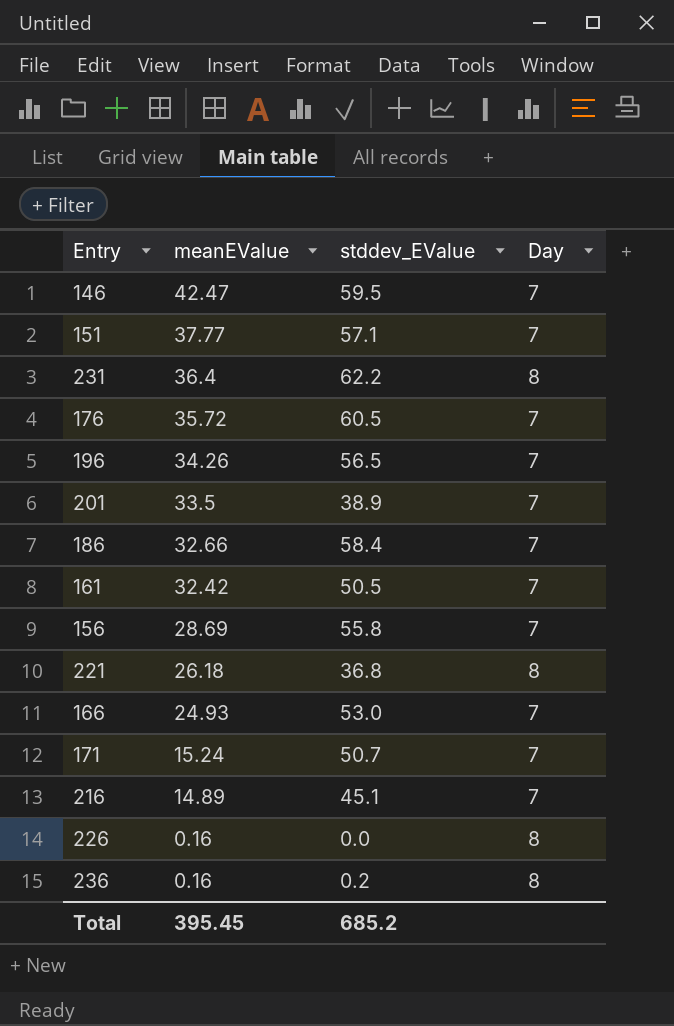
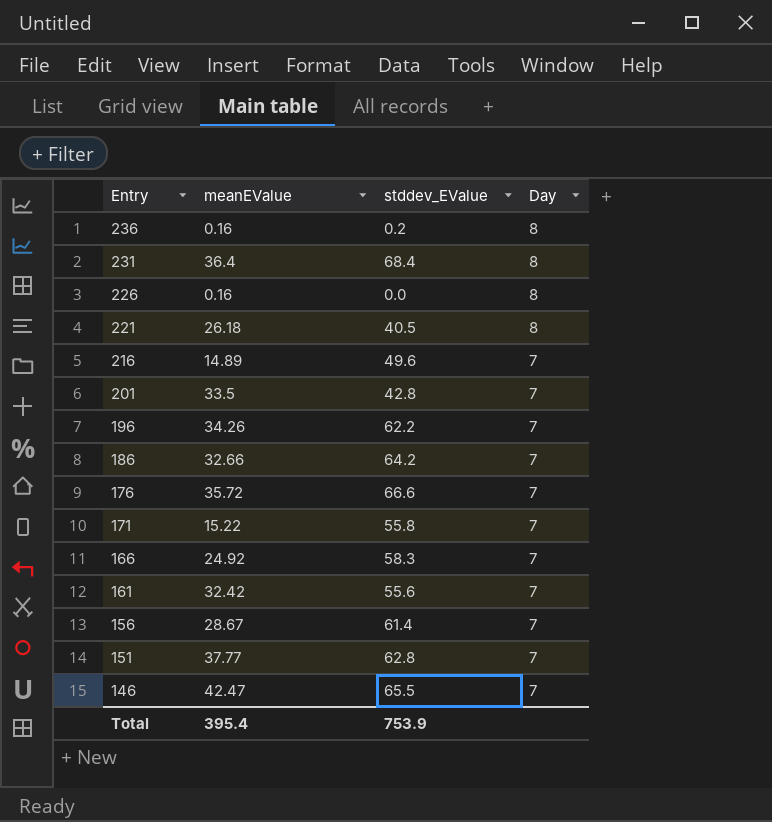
row order: meanEValue descending -> Entry descending
231 | stddev_EValue: 62.2 -> 68.4
221 | stddev_EValue: 36.8 -> 40.5
216 | stddev_EValue: 45.1 -> 49.6
201 | stddev_EValue: 38.9 -> 42.8
196 | stddev_EValue: 56.5 -> 62.2
186 | stddev_EValue: 58.4 -> 64.2
176 | stddev_EValue: 60.5 -> 66.6
171 | meanEValue: 15.24 -> 15.22
171 | stddev_EValue: 50.7 -> 55.8
166 | meanEValue: 24.93 -> 24.92
166 | stddev_EValue: 53.0 -> 58.3
161 | stddev_EValue: 50.5 -> 55.6
156 | meanEValue: 28.69 -> 28.67
156 | stddev_EValue: 55.8 -> 61.4
151 | stddev_EValue: 57.1 -> 62.8
146 | stddev_EValue: 59.5 -> 65.5
Total | meanEValue: 395.45 -> 395.4
Total | stddev_EValue: 685.2 -> 753.9

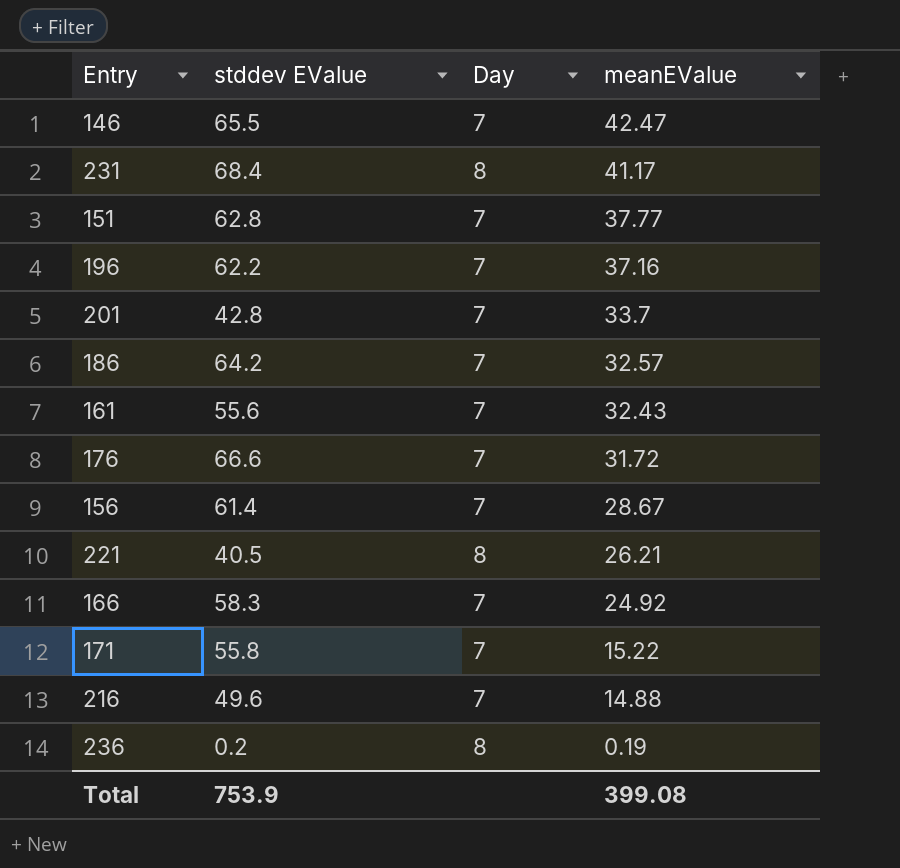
row order: Entry descending -> meanEValue descending
column name: stddev_EValue -> stddev EValue
column meanEValue | position: 2 -> 4
row 226: 0.16 | 0.0 | 8 -> none
231 | meanEValue: 36.4 -> 41.17
196 | meanEValue: 34.26 -> 37.16
201 | meanEValue: 33.5 -> 33.7
186 | meanEValue: 32.66 -> 32.57
161 | meanEValue: 32.42 -> 32.43
176 | meanEValue: 35.72 -> 31.72
221 | meanEValue: 26.18 -> 26.21
216 | meanEValue: 14.89 -> 14.88
236 | meanEValue: 0.16 -> 0.19
Total | meanEValue: 395.4 -> 399.08

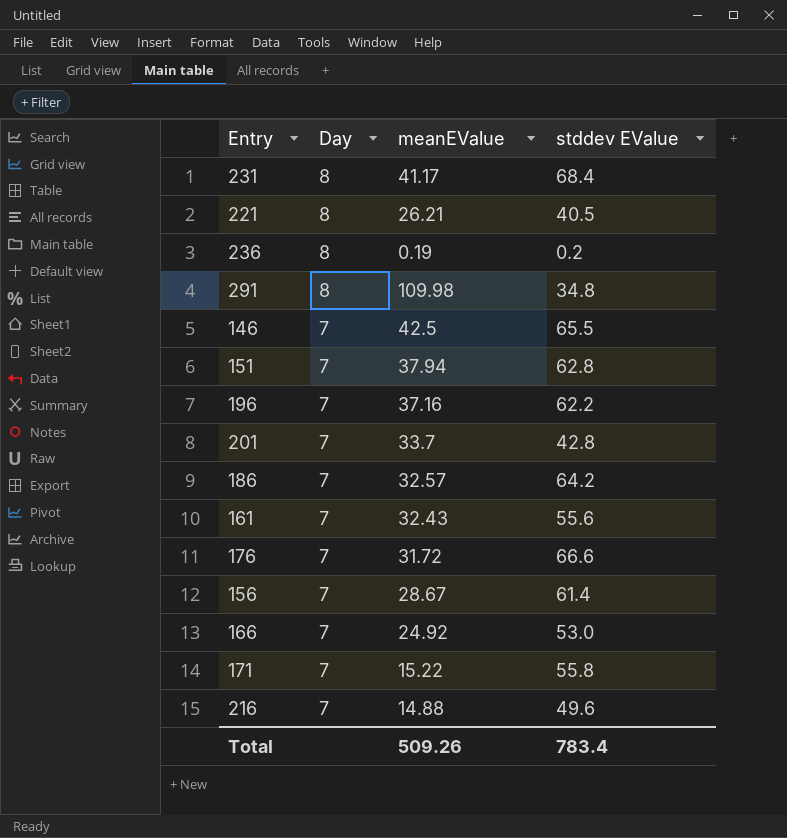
row order: meanEValue descending -> Day descending
column stddev EValue | position: 2 -> 4
row 291: none -> 8 | 109.98 | 34.8
146 | meanEValue: 42.47 -> 42.5
151 | meanEValue: 37.77 -> 37.94
166 | stddev EValue: 58.3 -> 53.0
Total | meanEValue: 399.08 -> 509.26
Total | stddev EValue: 753.9 -> 783.4

